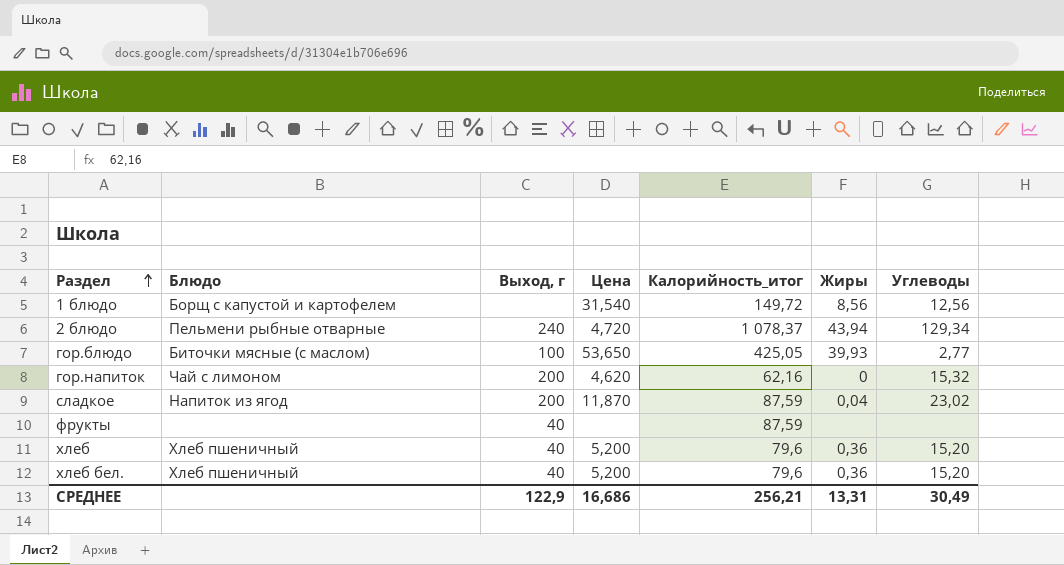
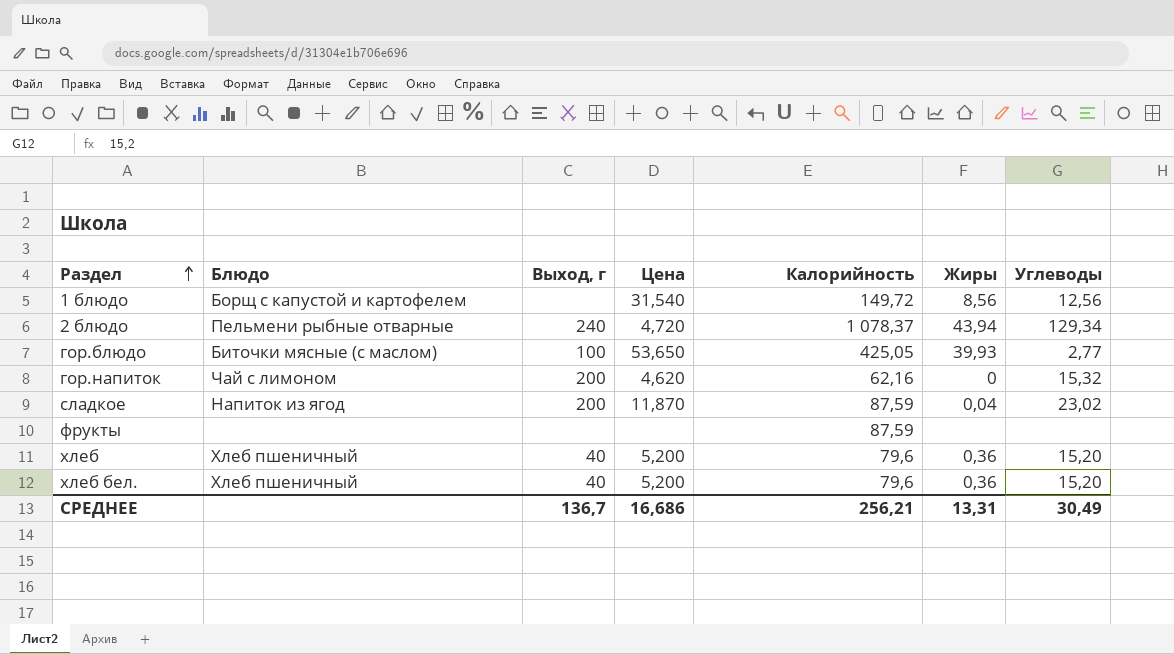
column name: Калорийность_итог -> Калорийность
фрукты | Выход, г: 40 -> none
СРЕДНЕЕ | Выход, г: 122,9 -> 136,7

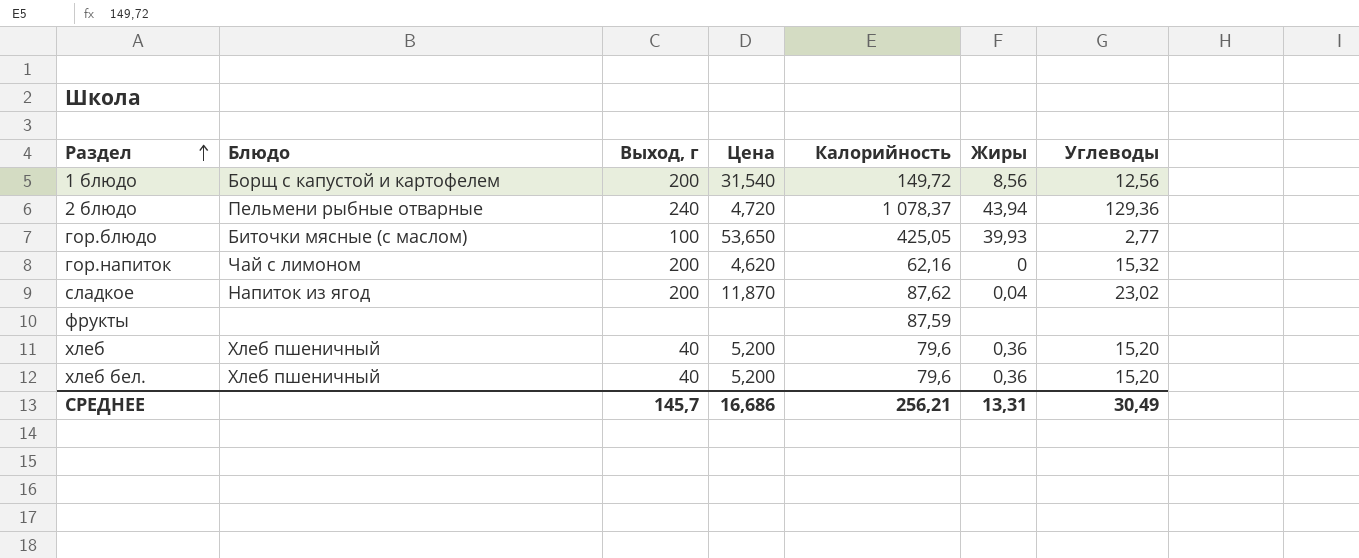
1 блюдо | Выход, г: none -> 200
2 блюдо | Углеводы: 129,34 -> 129,36
сладкое | Калорийность: 87,59 -> 87,62
СРЕДНЕЕ | Выход, г: 136,7 -> 145,7

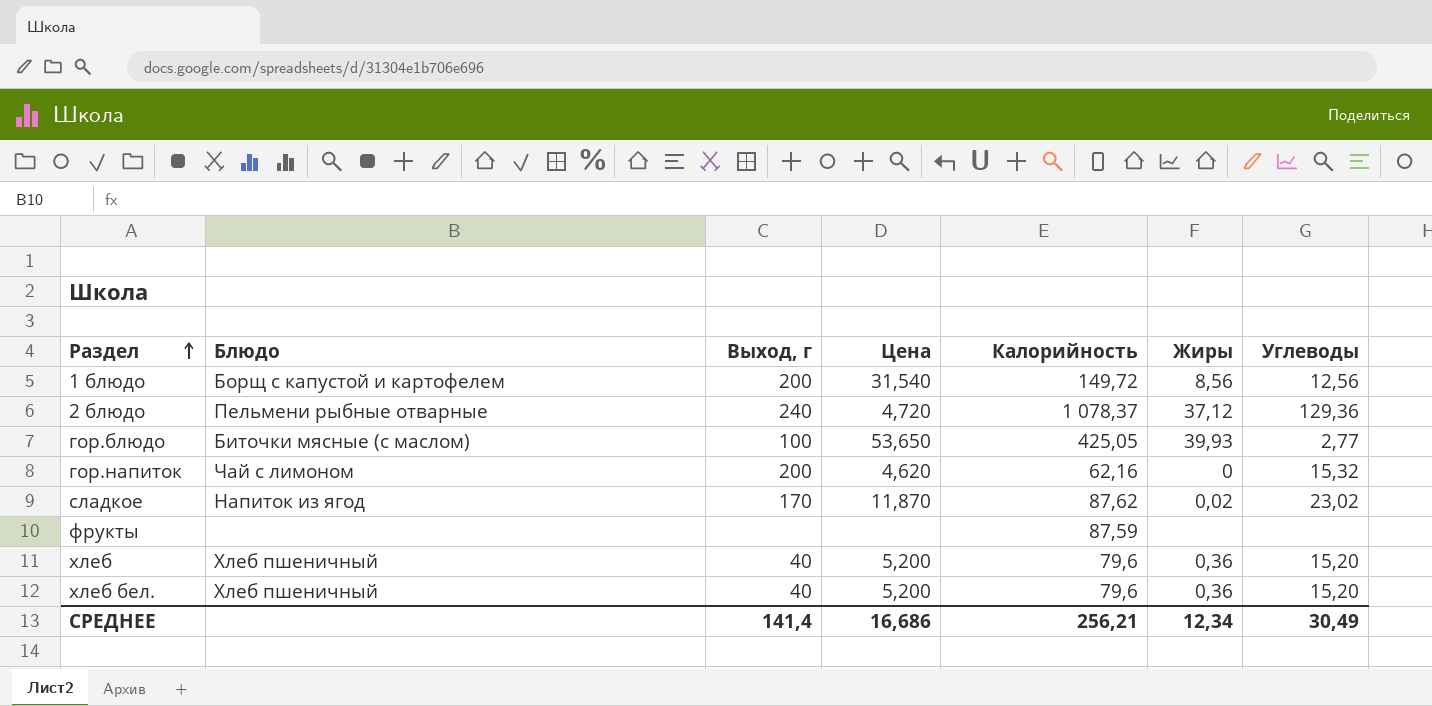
2 блюдо | Жиры: 43,94 -> 37,12
сладкое | Выход, г: 200 -> 170
сладкое | Жиры: 0,04 -> 0,02
СРЕДНЕЕ | Выход, г: 145,7 -> 141,4
СРЕДНЕЕ | Жиры: 13,31 -> 12,34

